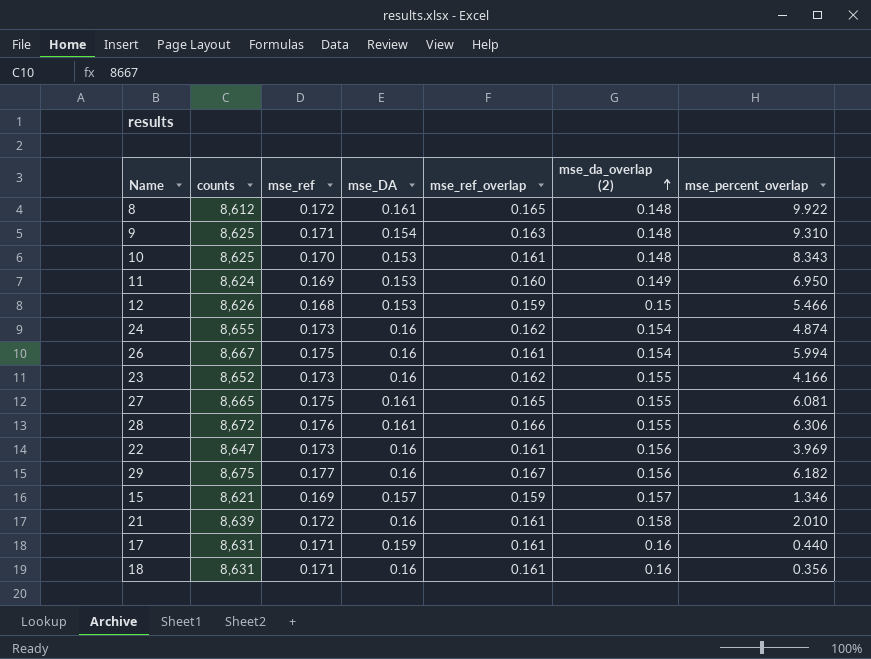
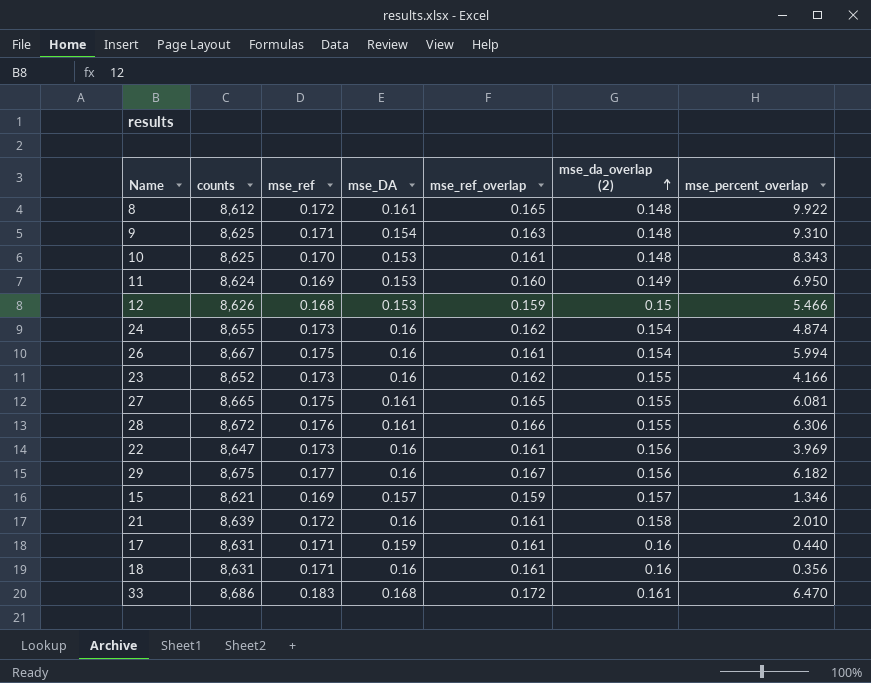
row 33: none -> 8,686 | 0.183 | 0.168 | 0.172 | 0.161 | 6.470

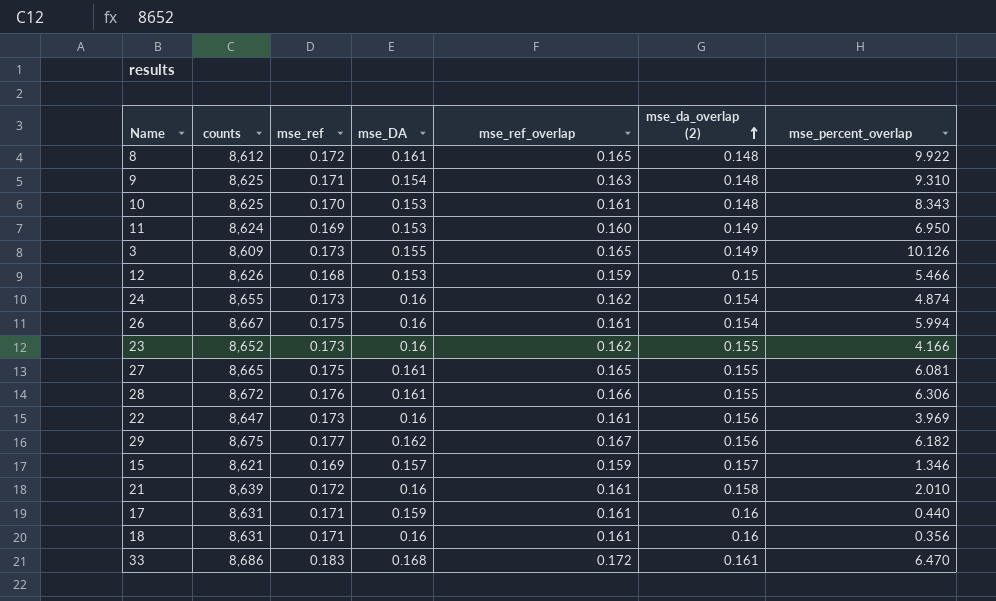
row 3: none -> 8,609 | 0.173 | 0.155 | 0.165 | 0.149 | 10.126
29 | mse_DA: 0.16 -> 0.162

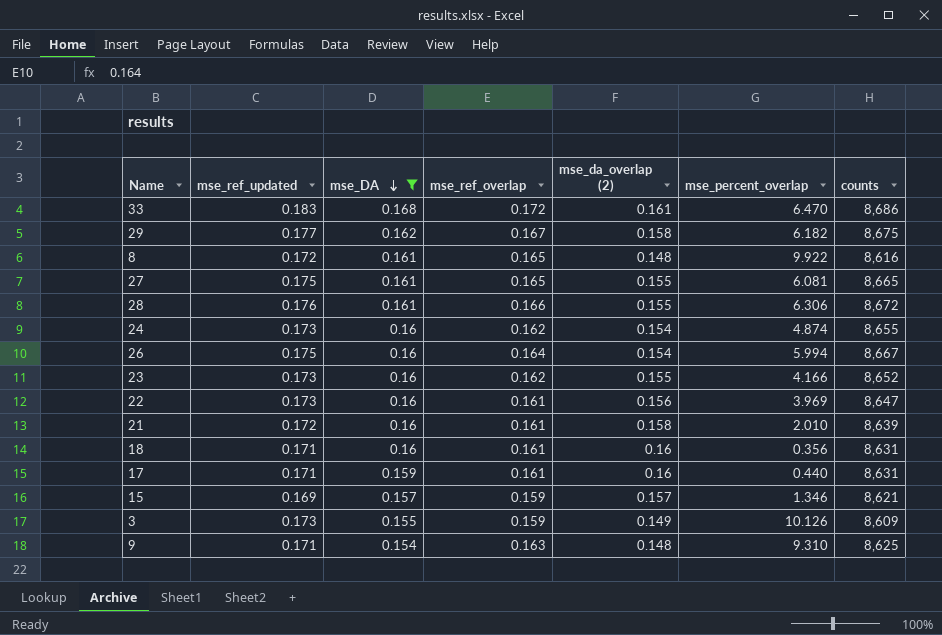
filter: none -> mse_DA != 0.153
row order: mse_da_overlap (2) ascending -> mse_DA descending
column name: mse_ref -> mse_ref_updated
column counts | position: 2 -> 7
29 | mse_da_overlap (2): 0.156 -> 0.158
8 | counts: 8,612 -> 8,616
26 | mse_ref_overlap: 0.161 -> 0.164
3 | mse_ref_overlap: 0.165 -> 0.159

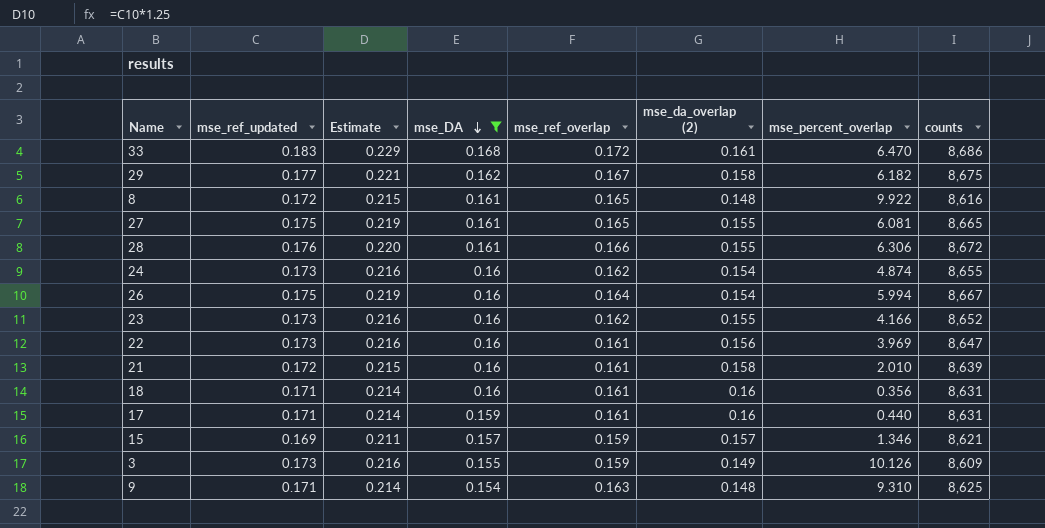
column Estimate | formula: none -> [mse_ref_updated] * 1.25

